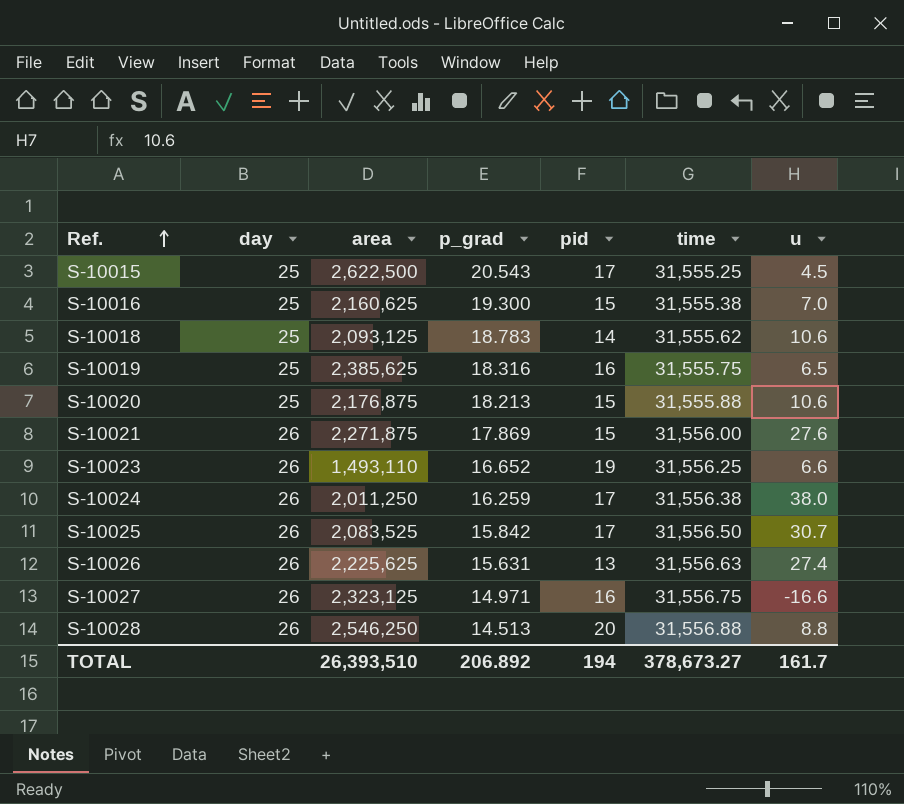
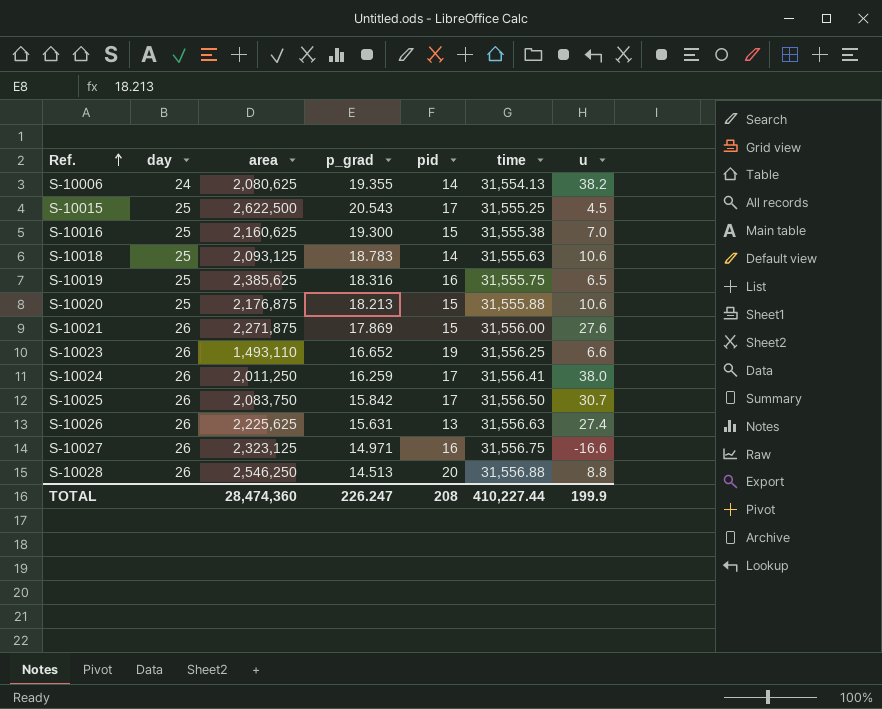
row S-10006: none -> 24 | 2,080,625 | 19.355 | 14 | 31,554.13 | 38.2
S-10018 | time: 31,555.62 -> 31,555.63
S-10024 | time: 31,556.38 -> 31,556.41
S-10025 | area: 2,083,525 -> 2,083,750
TOTAL | area: 26,393,510 -> 28,474,360
TOTAL | p_grad: 206.892 -> 226.247
TOTAL | pid: 194 -> 208
TOTAL | time: 378,673.27 -> 410,227.44
TOTAL | u: 161.7 -> 199.9

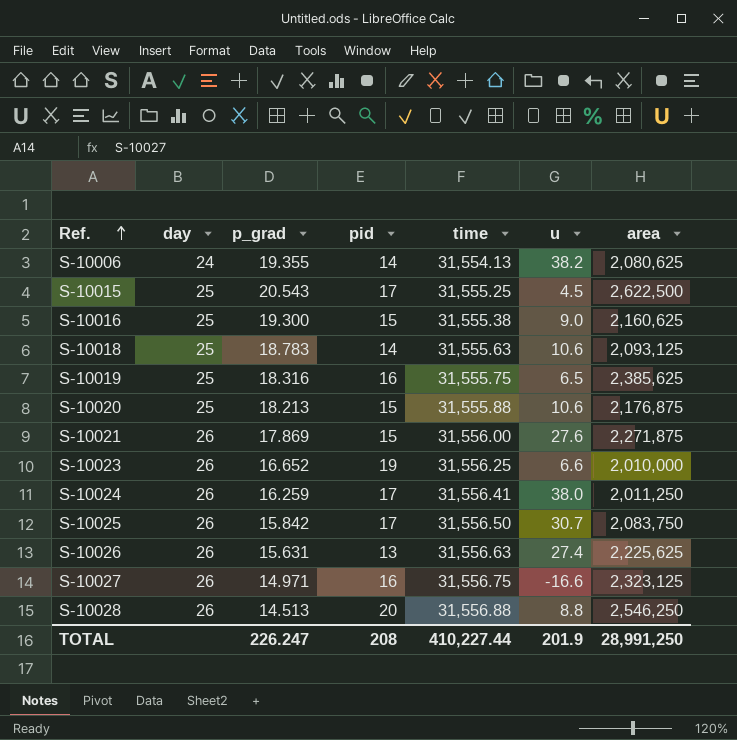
column area | position: 3 -> 7
S-10016 | u: 7.0 -> 9.0
S-10023 | area: 1,493,110 -> 2,010,000
TOTAL | u: 199.9 -> 201.9
TOTAL | area: 28,474,360 -> 28,991,250

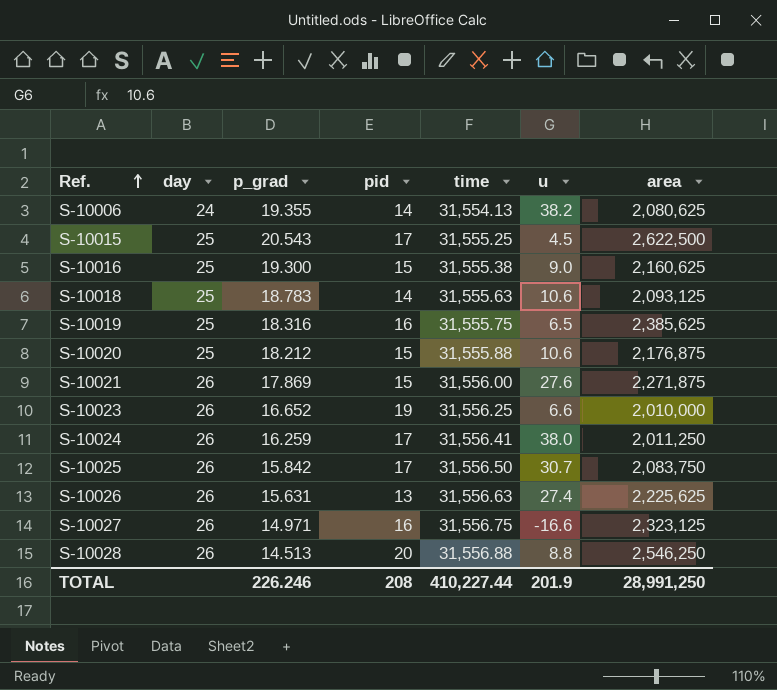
S-10020 | p_grad: 18.213 -> 18.212
TOTAL | p_grad: 226.247 -> 226.246

